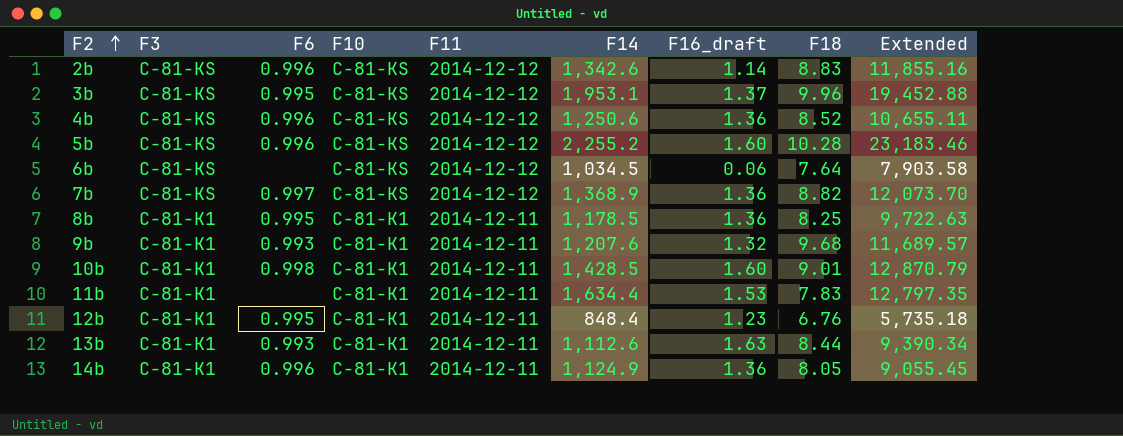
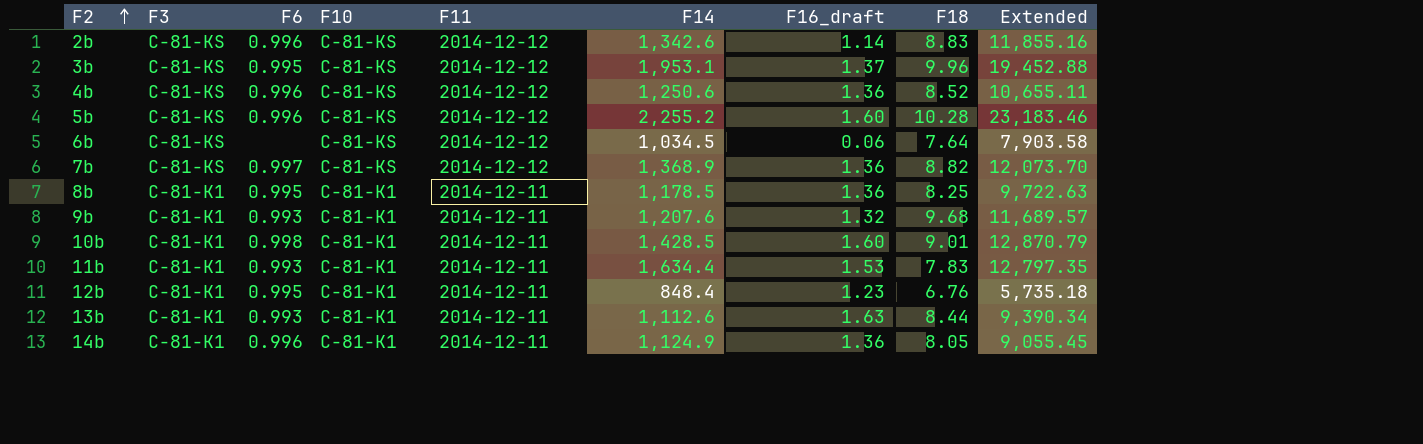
11b | F6: none -> 0.993

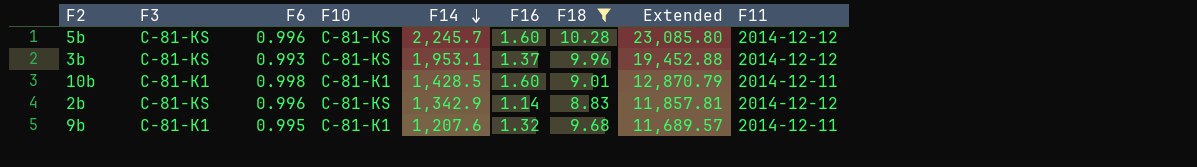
filter: none -> F18 >= 8.83
row order: F2 ascending -> F14 descending
column name: F16_draft -> F16
column F11 | position: 5 -> 9
5b | F14: 2,255.2 -> 2,245.7
5b | Extended: 23,183.46 -> 23,085.80
3b | F6: 0.995 -> 0.993
2b | F14: 1,342.6 -> 1,342.9
2b | Extended: 11,855.16 -> 11,857.81
9b | F6: 0.993 -> 0.995

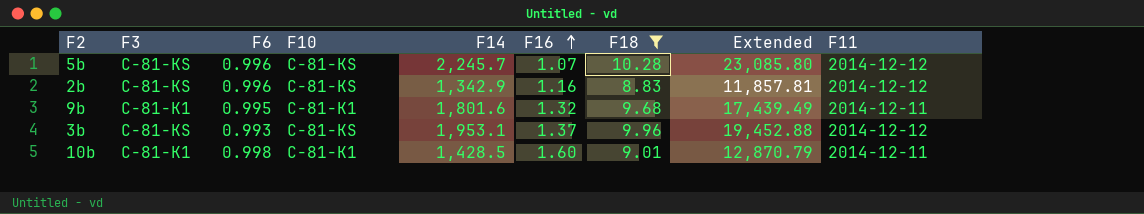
row order: F14 descending -> F16 ascending
5b | F16: 1.60 -> 1.07
2b | F16: 1.14 -> 1.16
9b | F14: 1,207.6 -> 1,801.6
9b | Extended: 11,689.57 -> 17,439.49

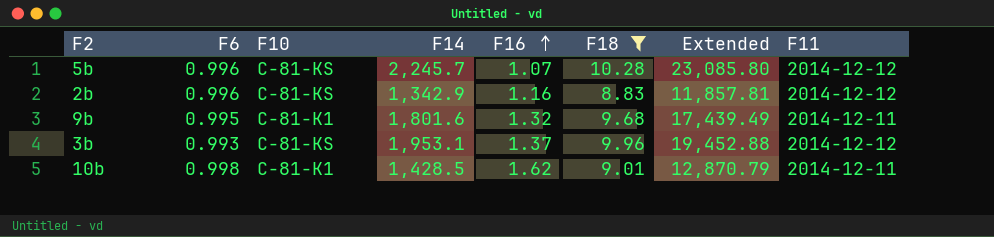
column F3 | position: 2 -> none
10b | F16: 1.60 -> 1.62

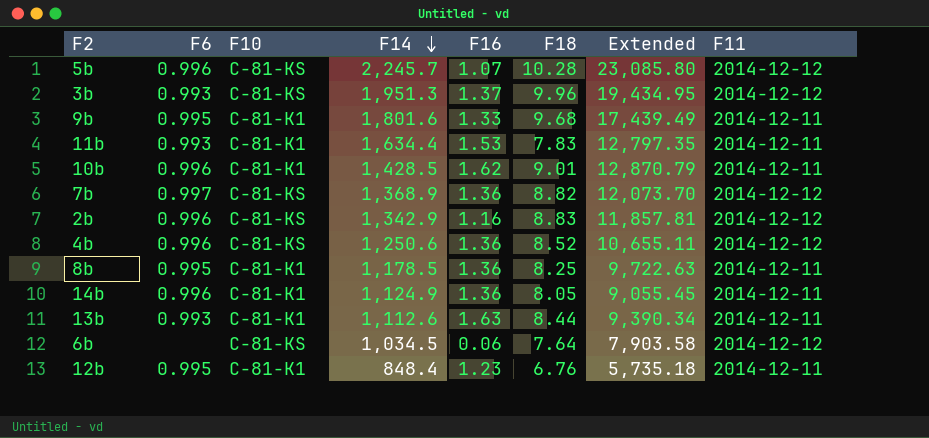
filter: F18 >= 8.83 -> none
row order: F16 ascending -> F14 descending
3b | F14: 1,953.1 -> 1,951.3
3b | Extended: 19,452.88 -> 19,434.95
9b | F16: 1.32 -> 1.33
10b | F6: 0.998 -> 0.996

